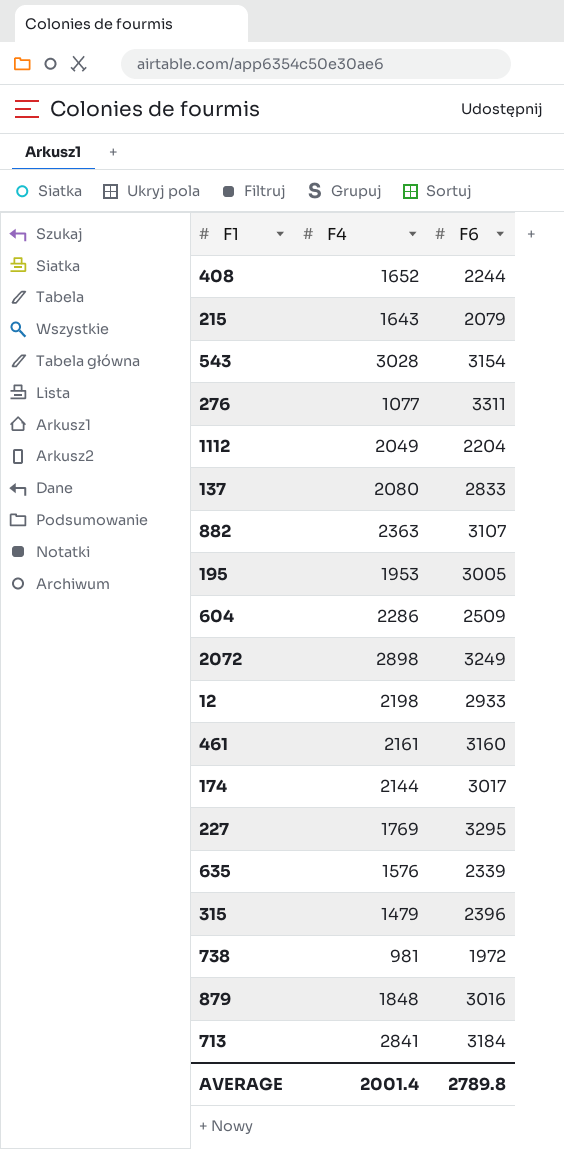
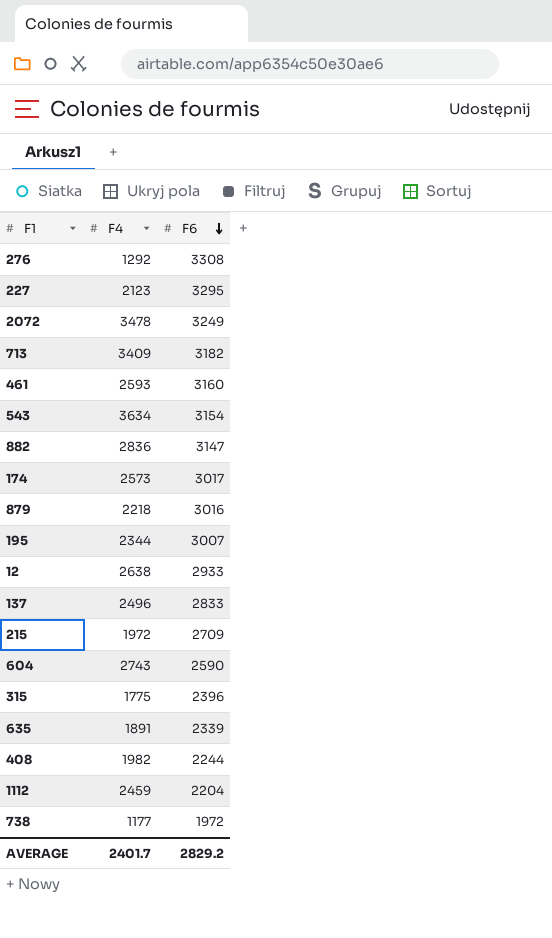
row order: none -> F6 descending
276 | F4: 1077 -> 1292
276 | F6: 3311 -> 3308
227 | F4: 1769 -> 2123
2072 | F4: 2898 -> 3478
713 | F4: 2841 -> 3409
713 | F6: 3184 -> 3182
461 | F4: 2161 -> 2593
543 | F4: 3028 -> 3634
882 | F4: 2363 -> 2836
882 | F6: 3107 -> 3147
174 | F4: 2144 -> 2573
879 | F4: 1848 -> 2218
195 | F4: 1953 -> 2344
195 | F6: 3005 -> 3007
12 | F4: 2198 -> 2638
137 | F4: 2080 -> 2496
215 | F4: 1643 -> 1972
215 | F6: 2079 -> 2709
604 | F4: 2286 -> 2743
604 | F6: 2509 -> 2590
315 | F4: 1479 -> 1775
635 | F4: 1576 -> 1891
408 | F4: 1652 -> 1982
1112 | F4: 2049 -> 2459
738 | F4: 981 -> 1177
AVERAGE | F4: 2001.4 -> 2401.7
AVERAGE | F6: 2789.8 -> 2829.2

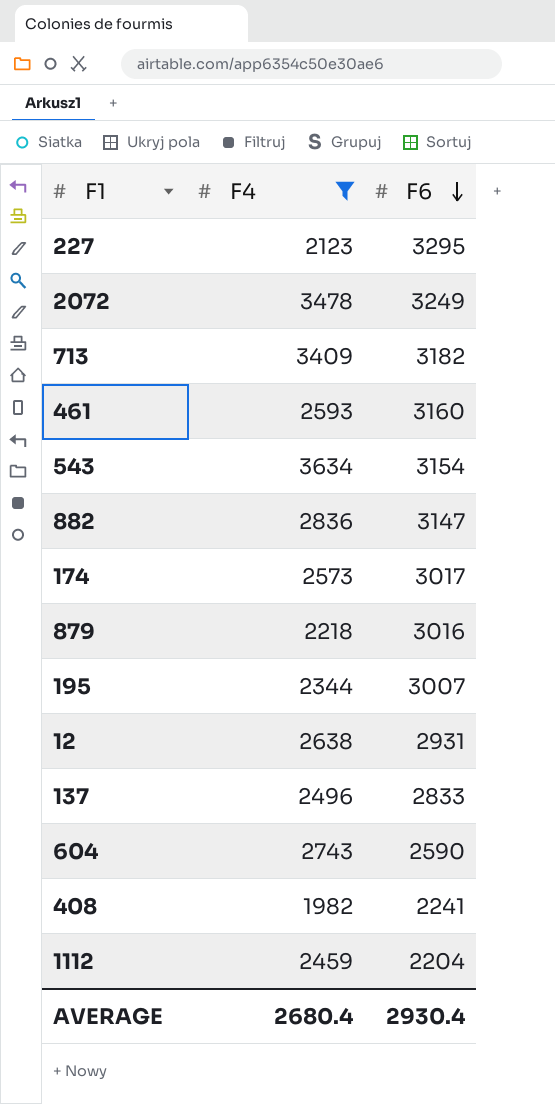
filter: none -> F4 >= 1982
12 | F6: 2933 -> 2931
408 | F6: 2244 -> 2241
AVERAGE | F4: 2401.7 -> 2680.4
AVERAGE | F6: 2829.2 -> 2930.4

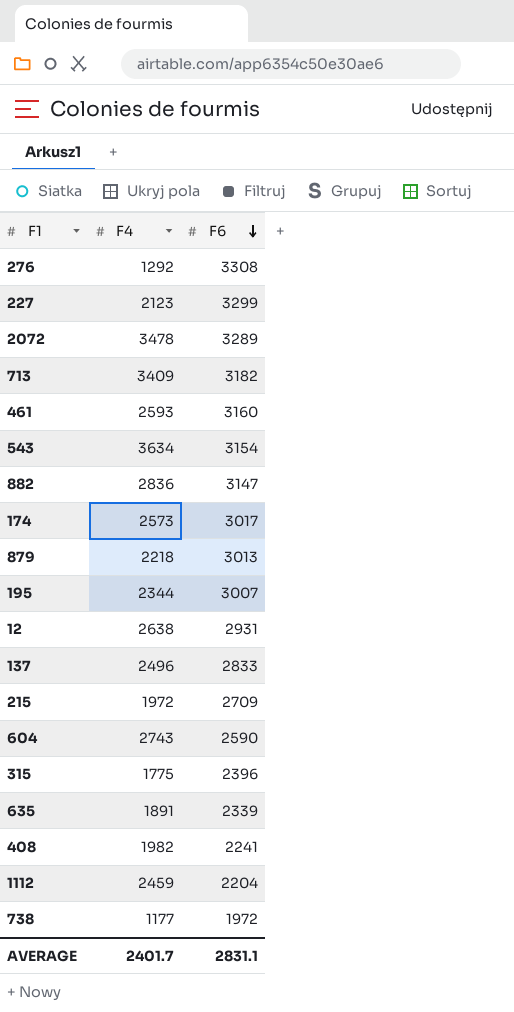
filter: F4 >= 1982 -> none
227 | F6: 3295 -> 3299
2072 | F6: 3249 -> 3289
879 | F6: 3016 -> 3013
AVERAGE | F4: 2680.4 -> 2401.7
AVERAGE | F6: 2930.4 -> 2831.1

